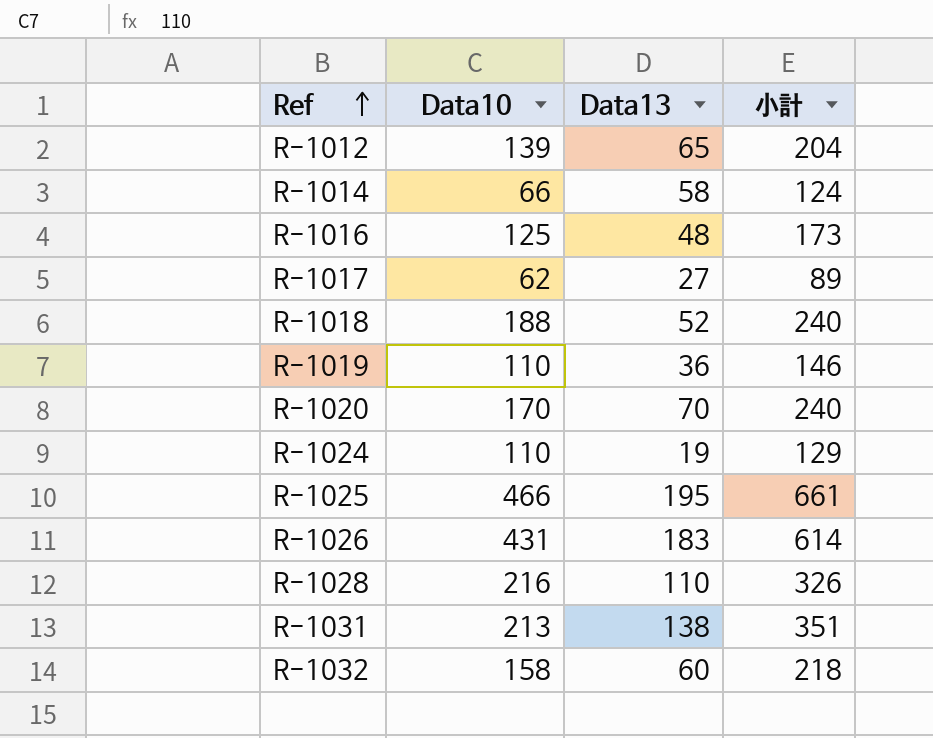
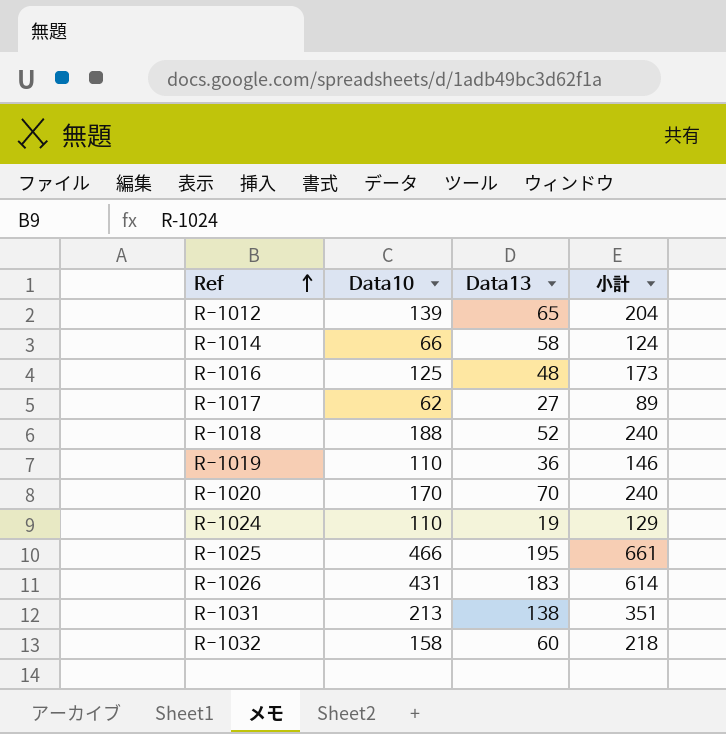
row R-1028: 216 | 110 | 326 -> none

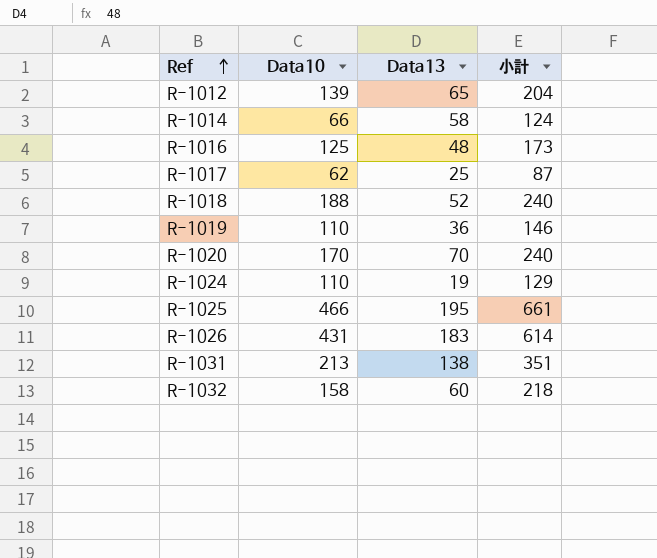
R-1017 | Data13: 27 -> 25
R-1017 | 小計: 89 -> 87

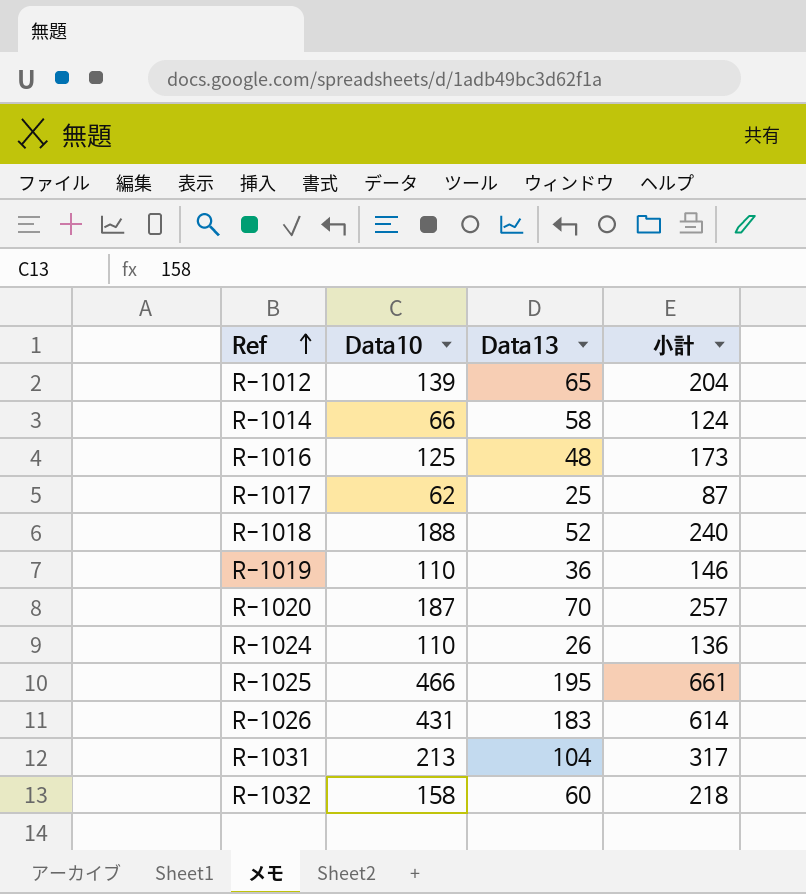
R-1020 | Data10: 170 -> 187
R-1020 | 小計: 240 -> 257
R-1024 | Data13: 19 -> 26
R-1024 | 小計: 129 -> 136
R-1031 | Data13: 138 -> 104
R-1031 | 小計: 351 -> 317

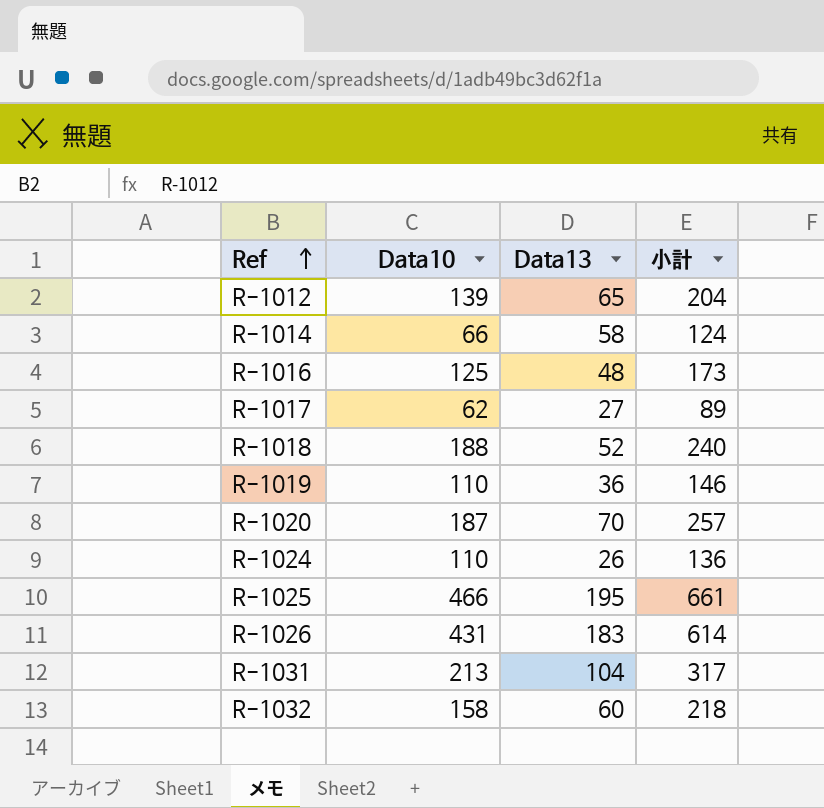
R-1017 | Data13: 25 -> 27
R-1017 | 小計: 87 -> 89

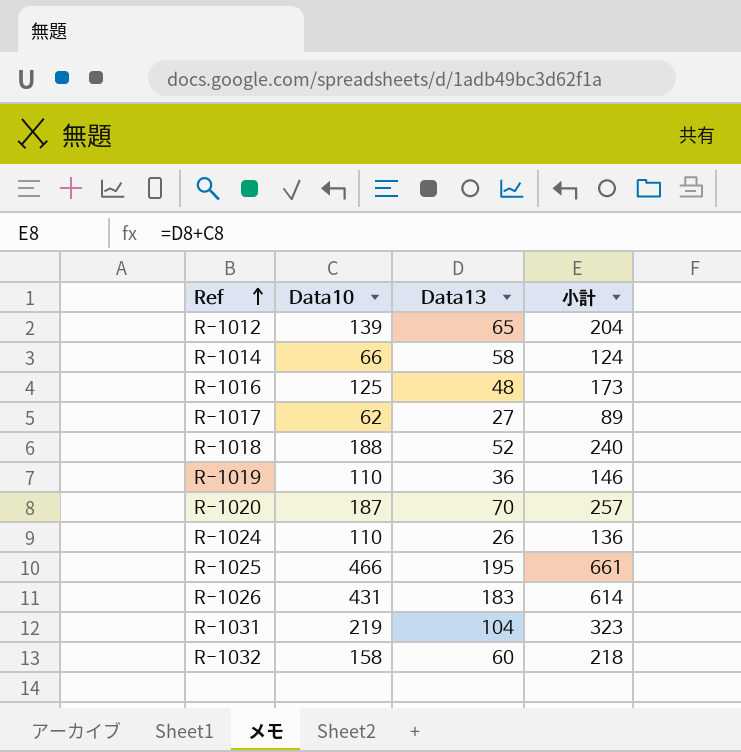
R-1031 | Data10: 213 -> 219
R-1031 | 小計: 317 -> 323

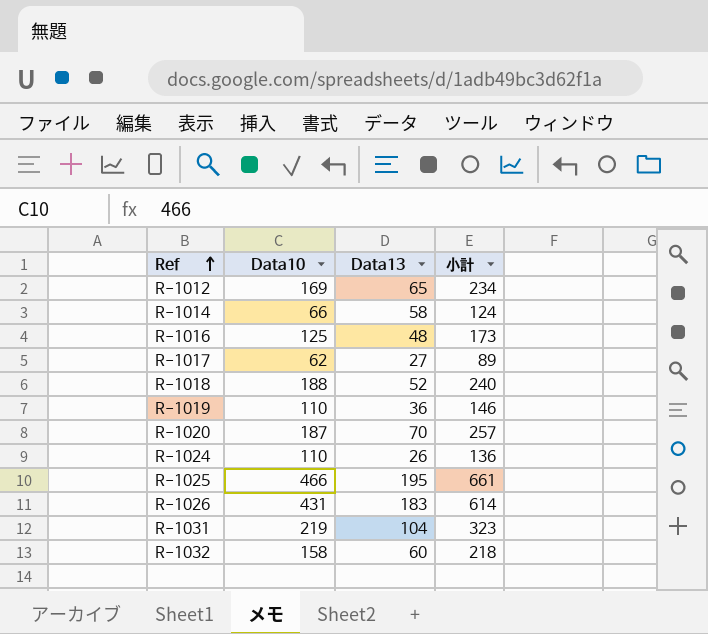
R-1012 | Data10: 139 -> 169
R-1012 | 小計: 204 -> 234

